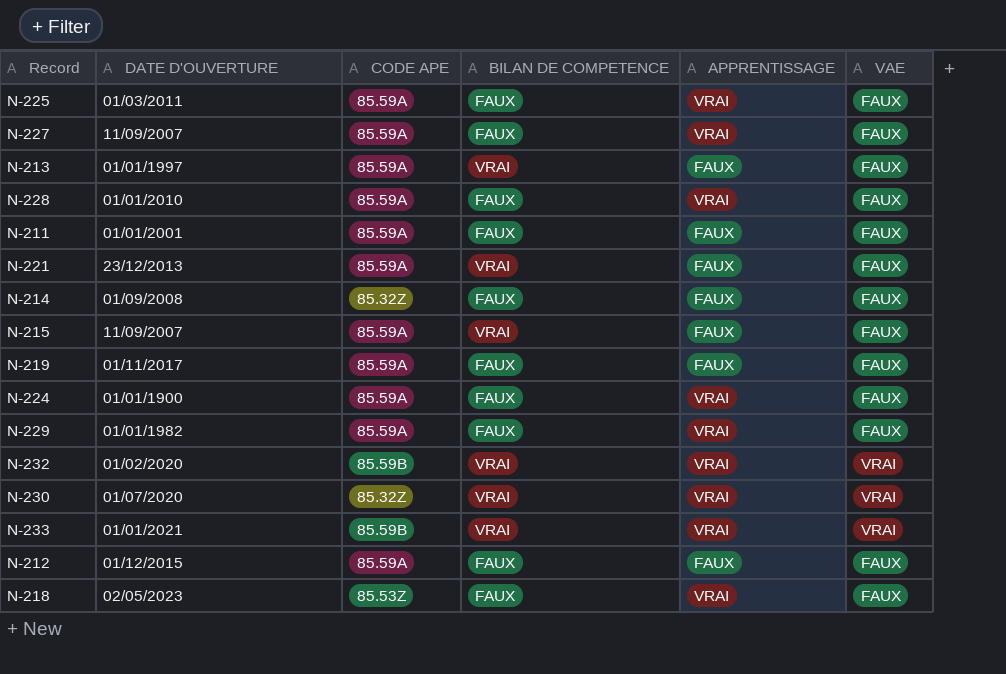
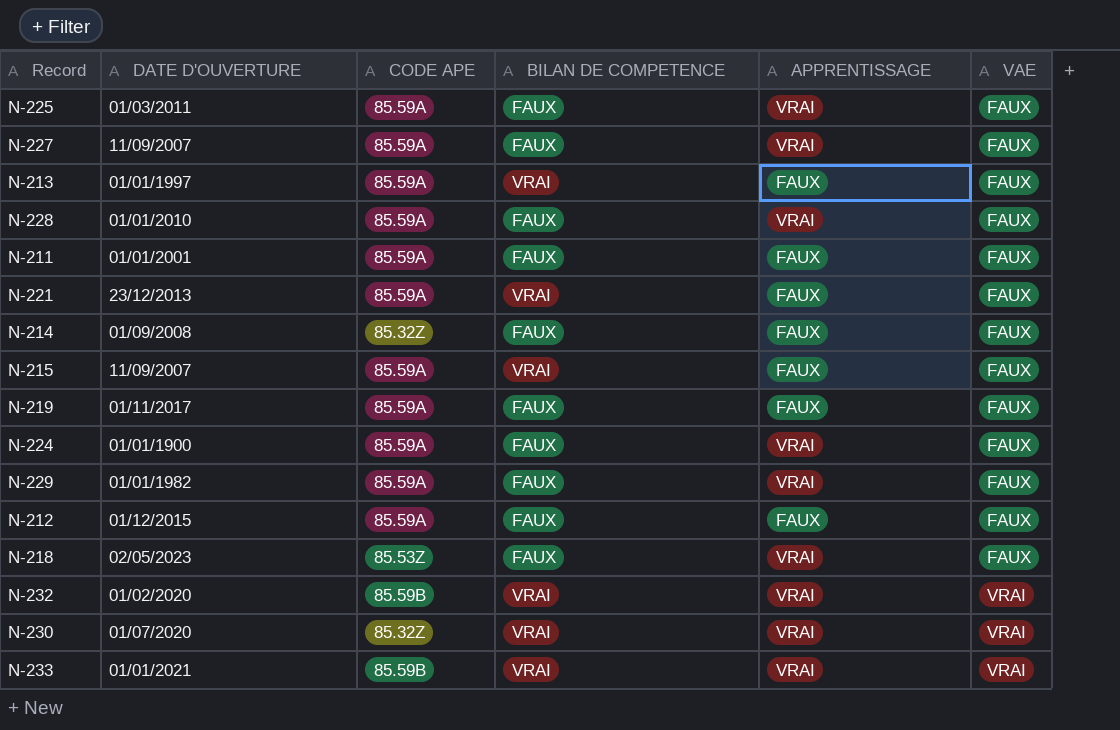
row order: none -> VAE ascending

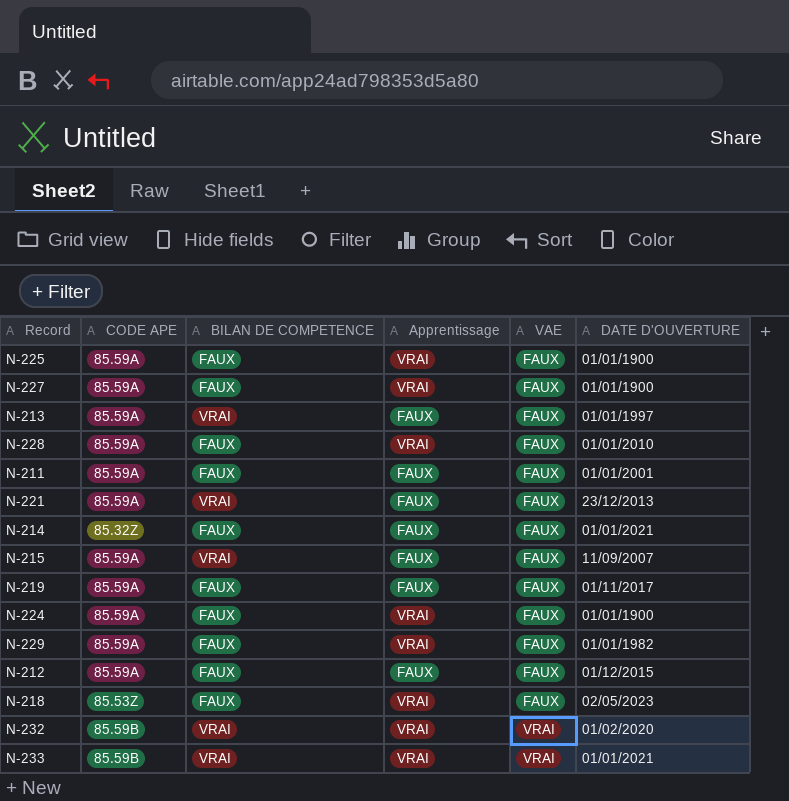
column name: APPRENTISSAGE -> Apprentissage
column DATE D'OUVERTURE | position: 2 -> 6
row N-230: 01/07/2020 | 85.32Z | VRAI | VRAI | VRAI -> none
N-225 | DATE D'OUVERTURE: 01/03/2011 -> 01/01/1900
N-227 | DATE D'OUVERTURE: 11/09/2007 -> 01/01/1900
N-214 | DATE D'OUVERTURE: 01/09/2008 -> 01/01/2021

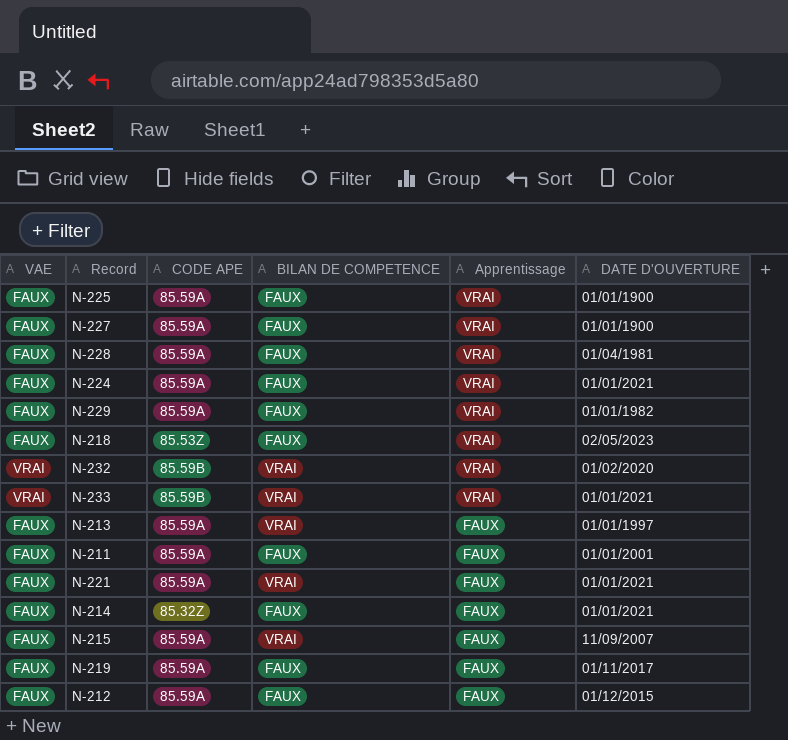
row order: VAE ascending -> Apprentissage descending
column VAE | position: 5 -> 1
N-228 | DATE D'OUVERTURE: 01/01/2010 -> 01/04/1981
N-224 | DATE D'OUVERTURE: 01/01/1900 -> 01/01/2021
N-221 | DATE D'OUVERTURE: 23/12/2013 -> 01/01/2021

